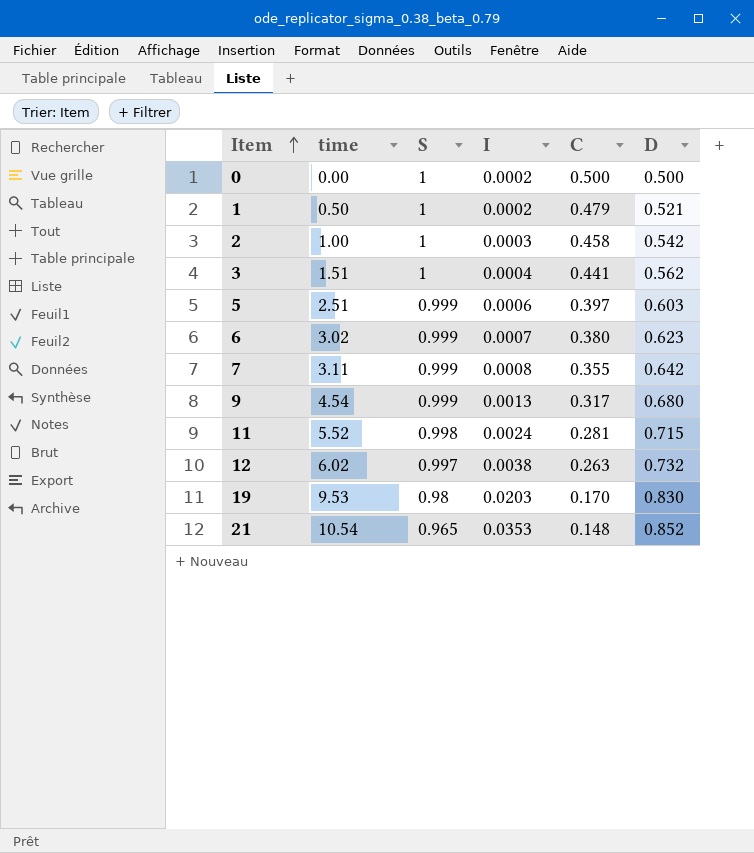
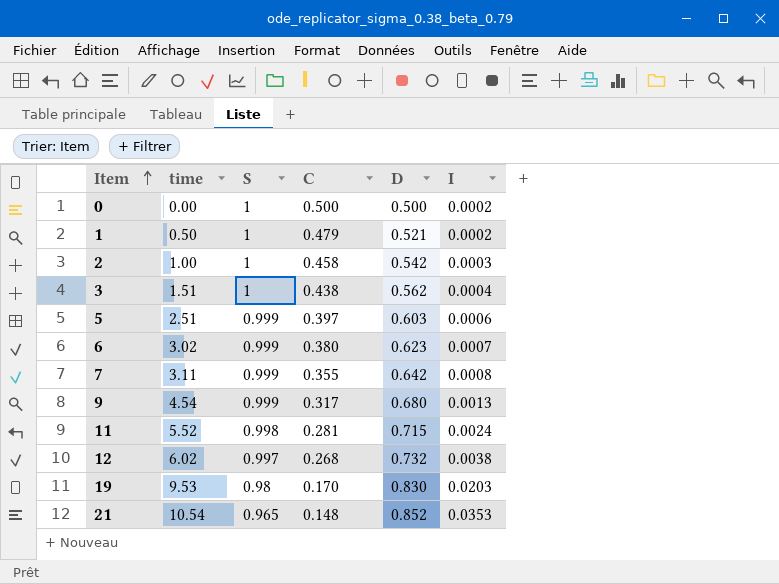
column I | position: 4 -> 6
3 | C: 0.441 -> 0.438
12 | C: 0.263 -> 0.268

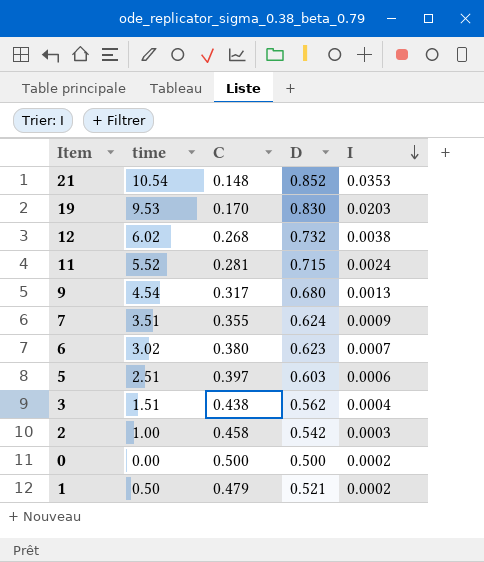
row order: Item ascending -> I descending
column S | position: 3 -> none
7 | time: 3.11 -> 3.51
7 | D: 0.642 -> 0.624
7 | I: 0.0008 -> 0.0009

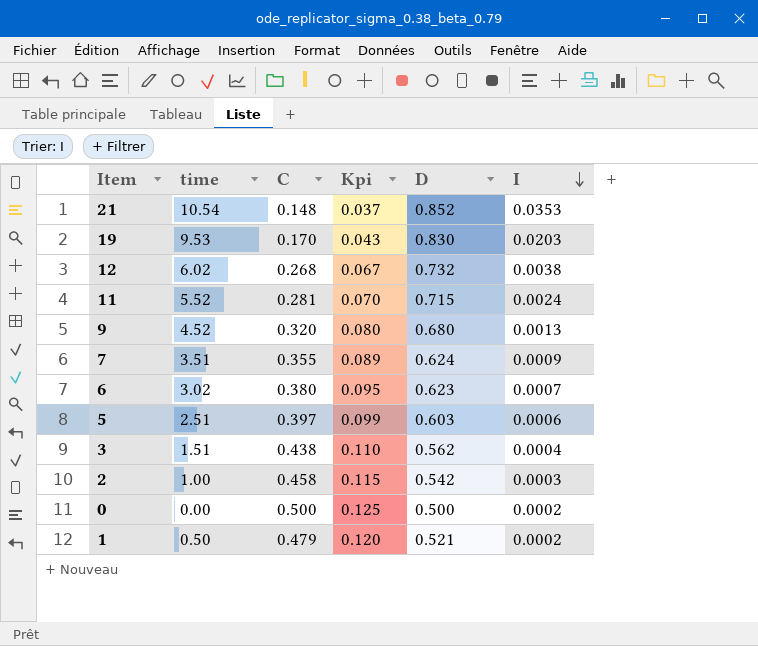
column Kpi | formula: none -> [C] * 0.25
9 | time: 4.54 -> 4.52
9 | C: 0.317 -> 0.320

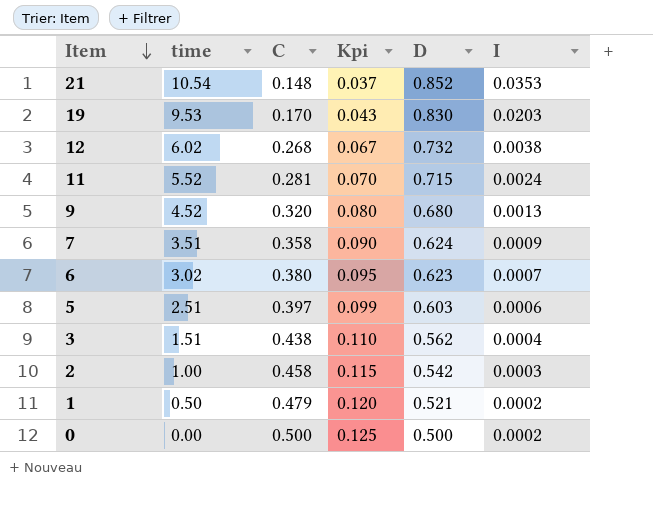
row order: I descending -> Item descending
7 | C: 0.355 -> 0.358
7 | Kpi: 0.089 -> 0.090

